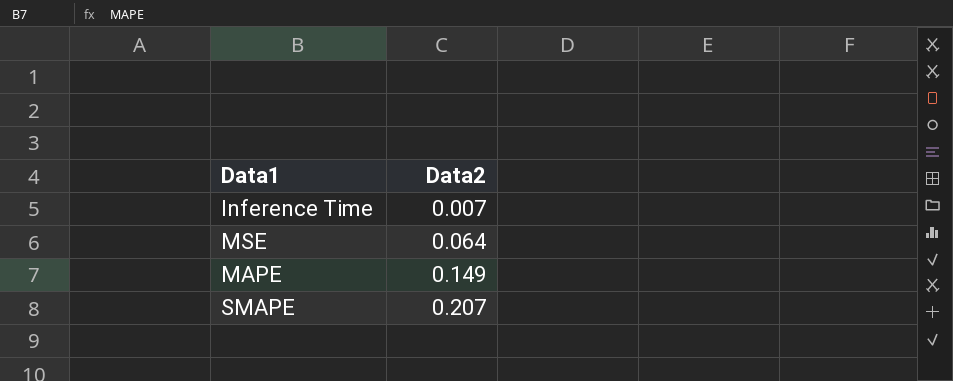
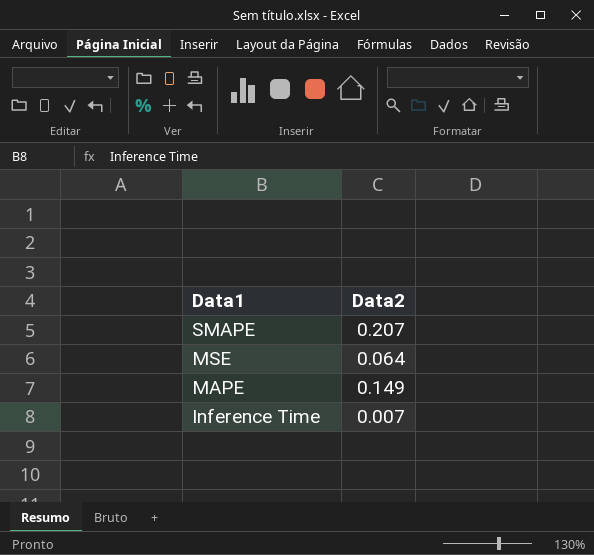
row order: Data2 ascending -> Data1 descending

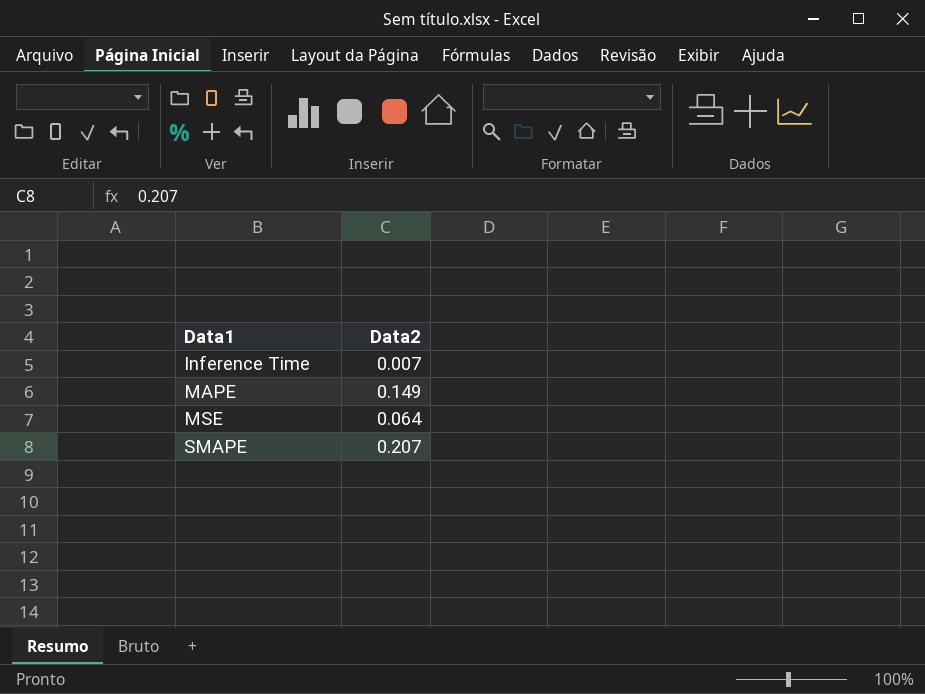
row order: Data1 descending -> Data1 ascending

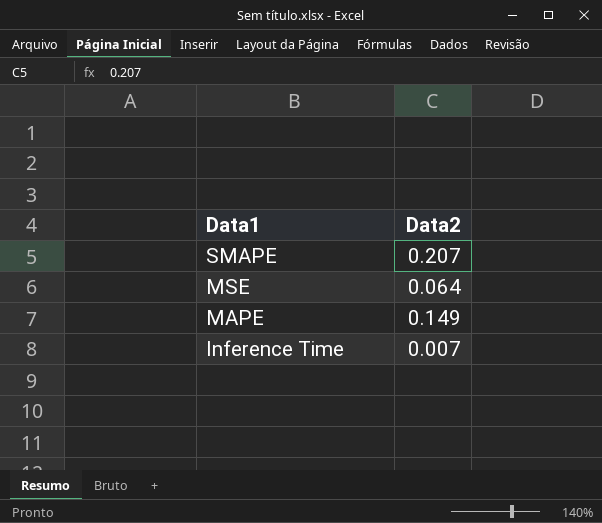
row order: Data1 ascending -> Data1 descending

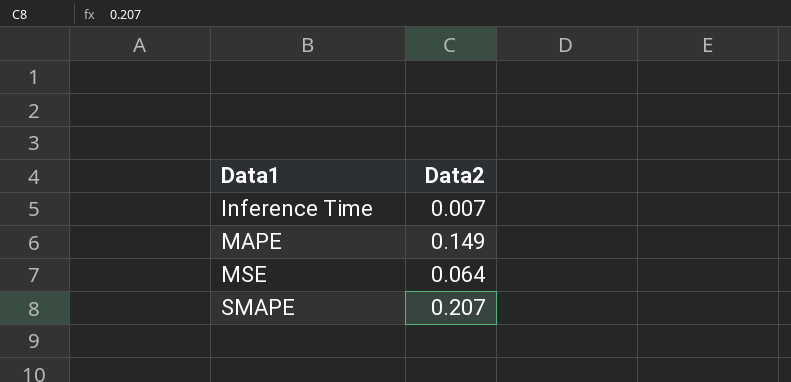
row order: Data1 descending -> Data1 ascending

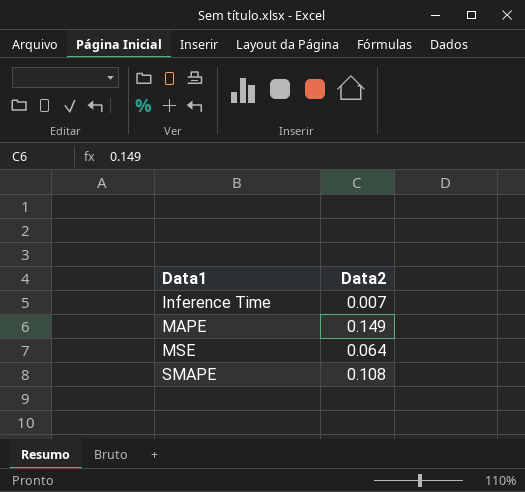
SMAPE | Data2: 0.207 -> 0.108

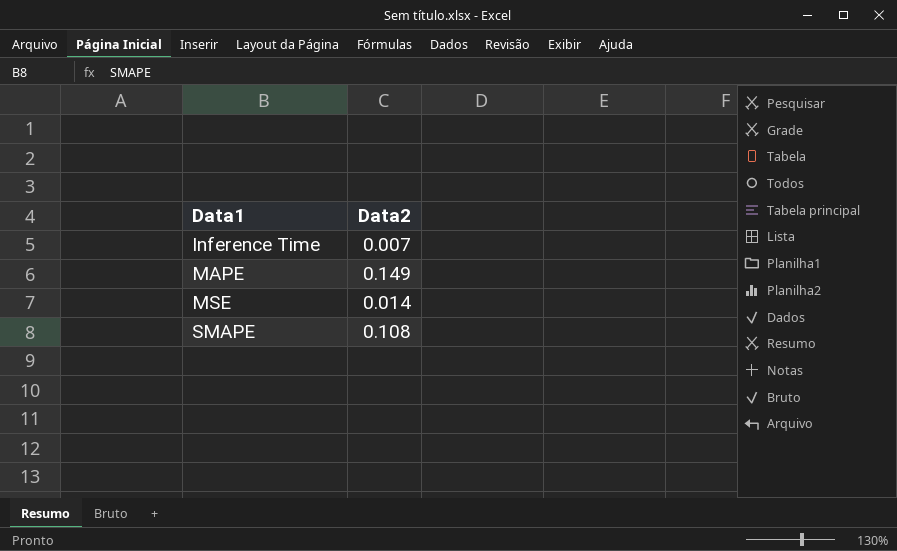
MSE | Data2: 0.064 -> 0.014

